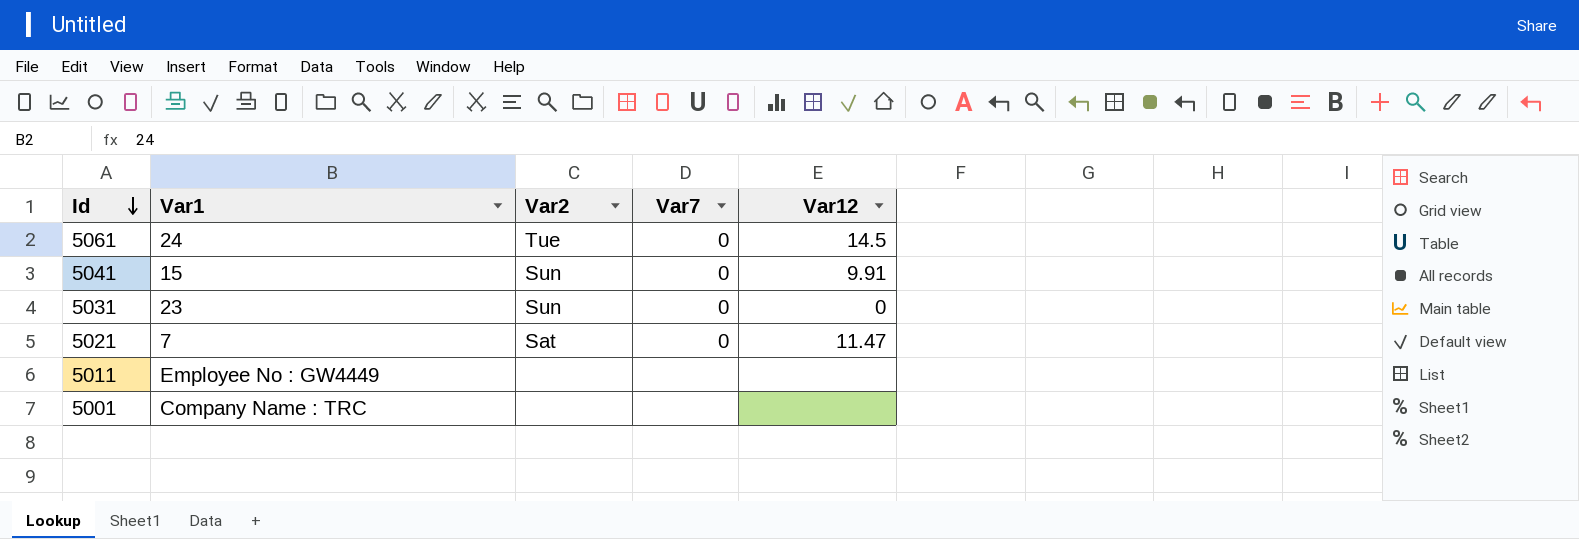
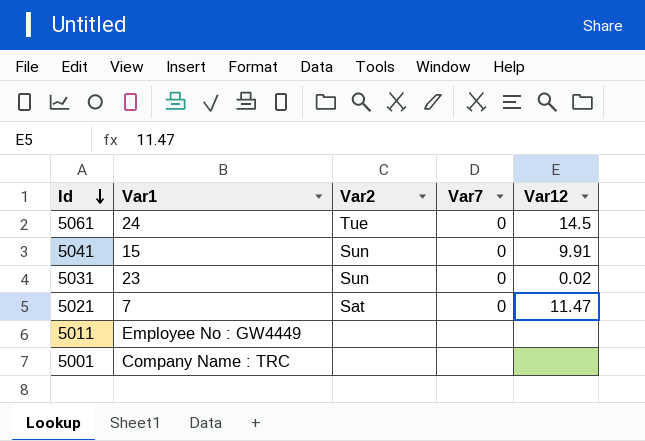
5031 | Var12: 0 -> 0.02

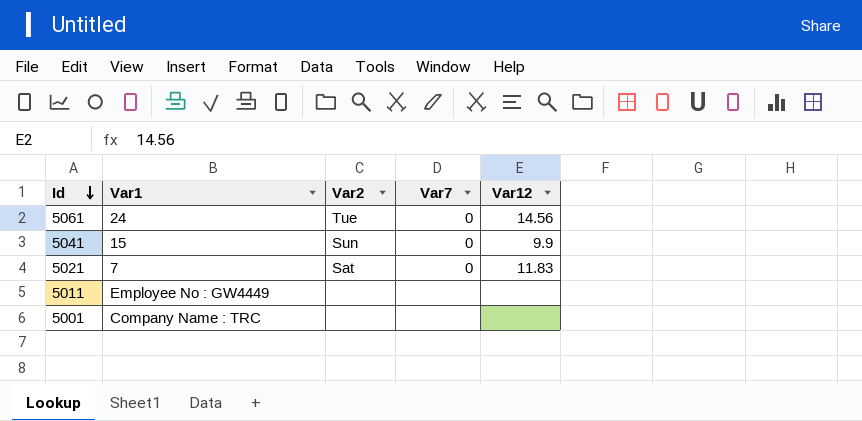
row 5031: 23 | Sun | 0 | 0.02 -> none
5061 | Var12: 14.5 -> 14.56
5041 | Var12: 9.91 -> 9.9
5021 | Var12: 11.47 -> 11.83

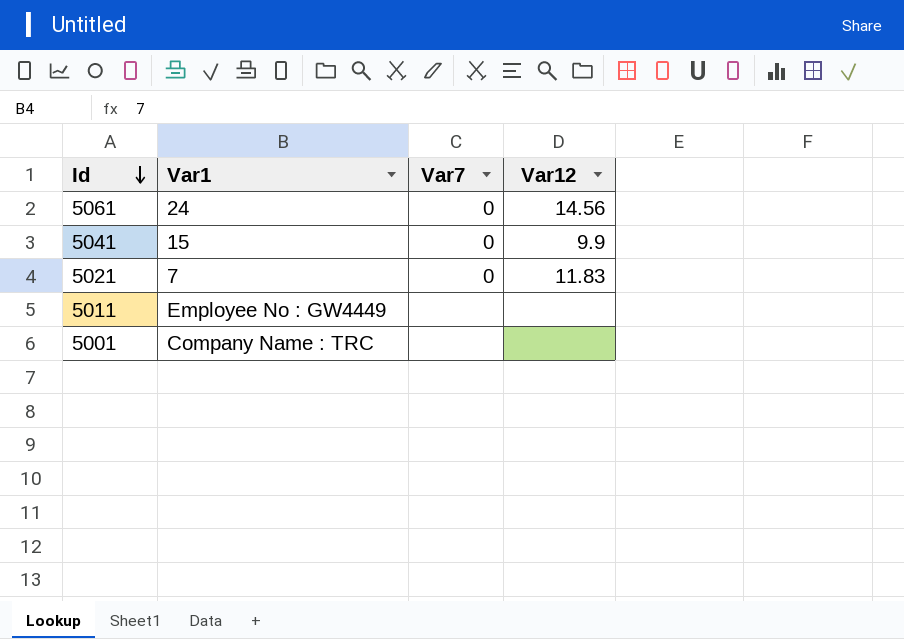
column Var2 | position: 3 -> none

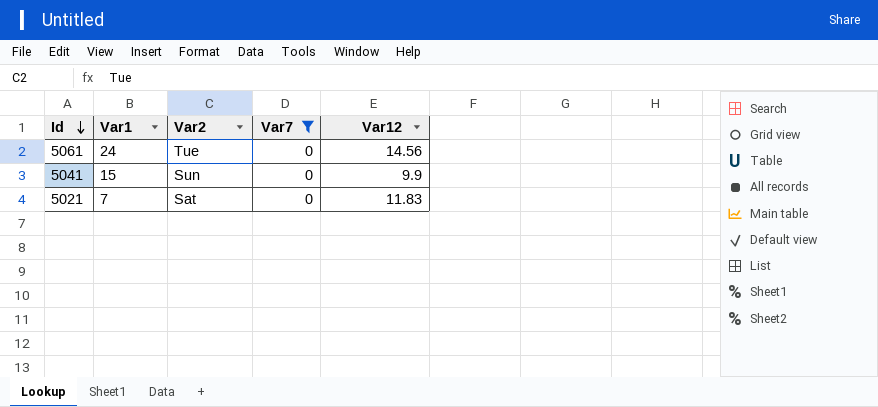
filter: none -> Var7 = 0
column Var2 | position: none -> 3

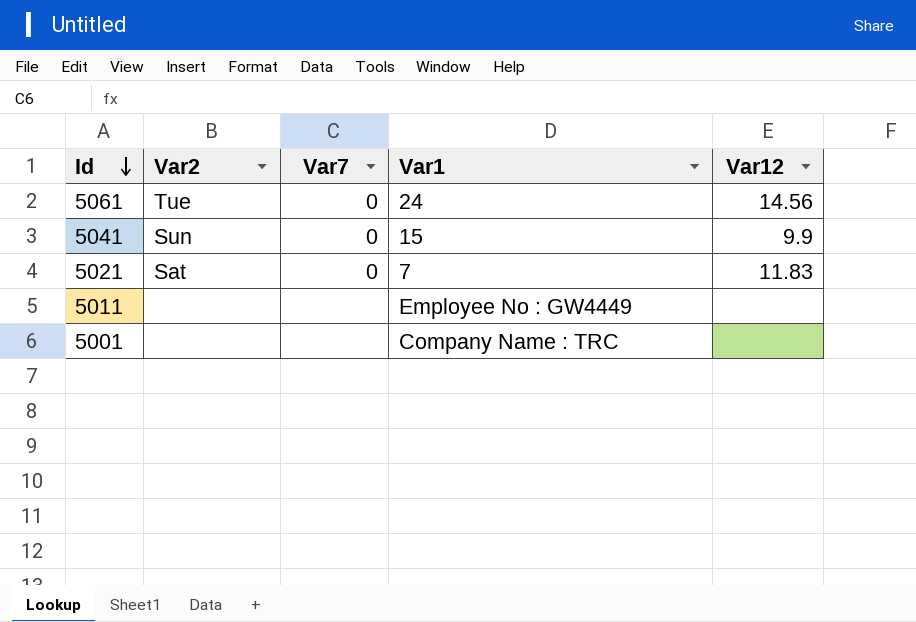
filter: Var7 = 0 -> none
column Var1 | position: 2 -> 4

